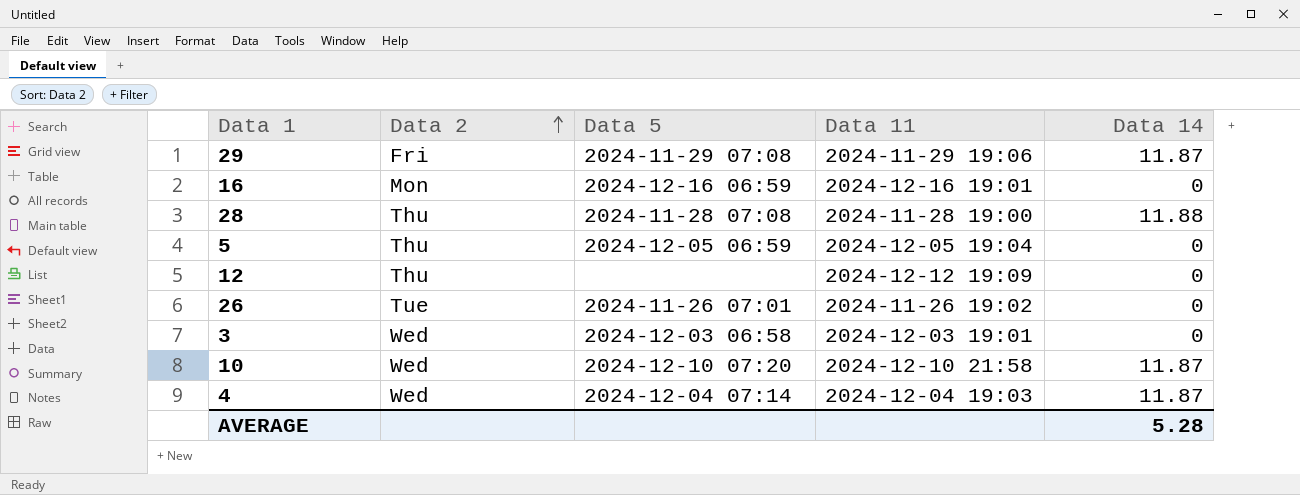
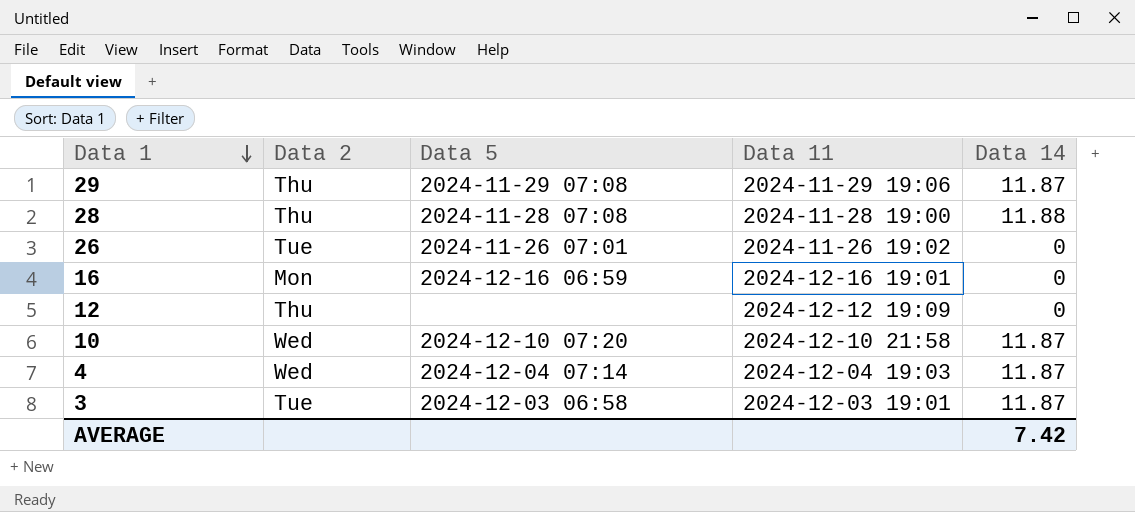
row order: Data 2 ascending -> Data 1 descending
row 5: Thu | 2024-12-05 06:59 | 2024-12-05 19:04 | 0 -> none
29 | Data 2: Fri -> Thu
3 | Data 2: Wed -> Tue
3 | Data 14: 0 -> 11.87
AVERAGE | Data 14: 5.28 -> 7.42

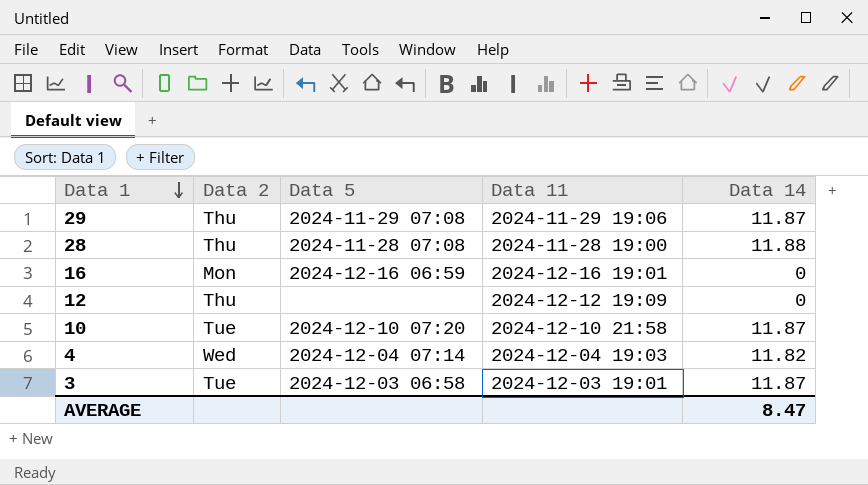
row 26: Tue | 2024-11-26 07:01 | 2024-11-26 19:02 | 0 -> none
10 | Data 2: Wed -> Tue
4 | Data 14: 11.87 -> 11.82
AVERAGE | Data 14: 7.42 -> 8.47

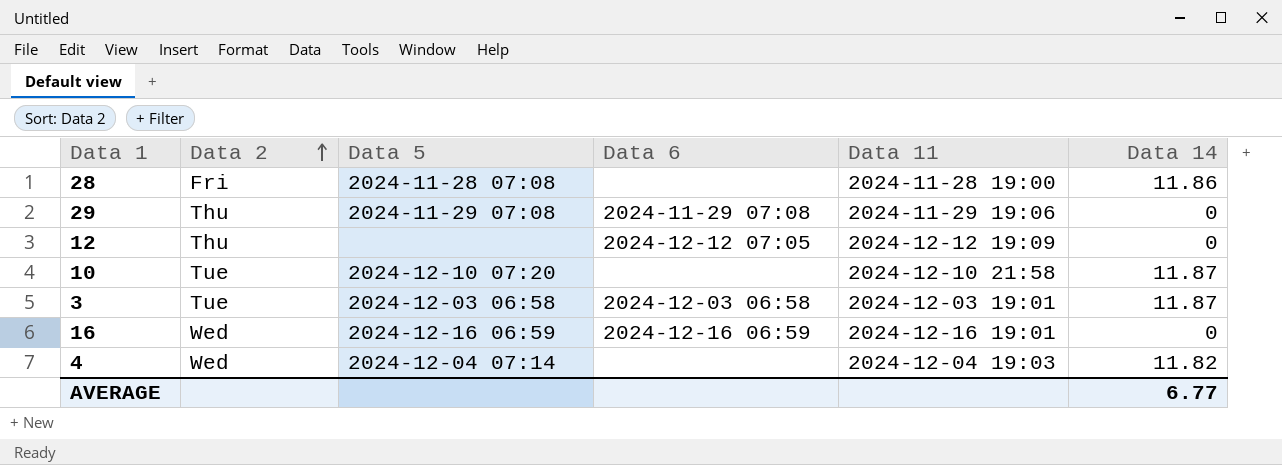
row order: Data 1 descending -> Data 2 ascending
column Data 6 | position: none -> 4
28 | Data 2: Thu -> Fri
28 | Data 14: 11.88 -> 11.86
29 | Data 14: 11.87 -> 0
16 | Data 2: Mon -> Wed
AVERAGE | Data 14: 8.47 -> 6.77

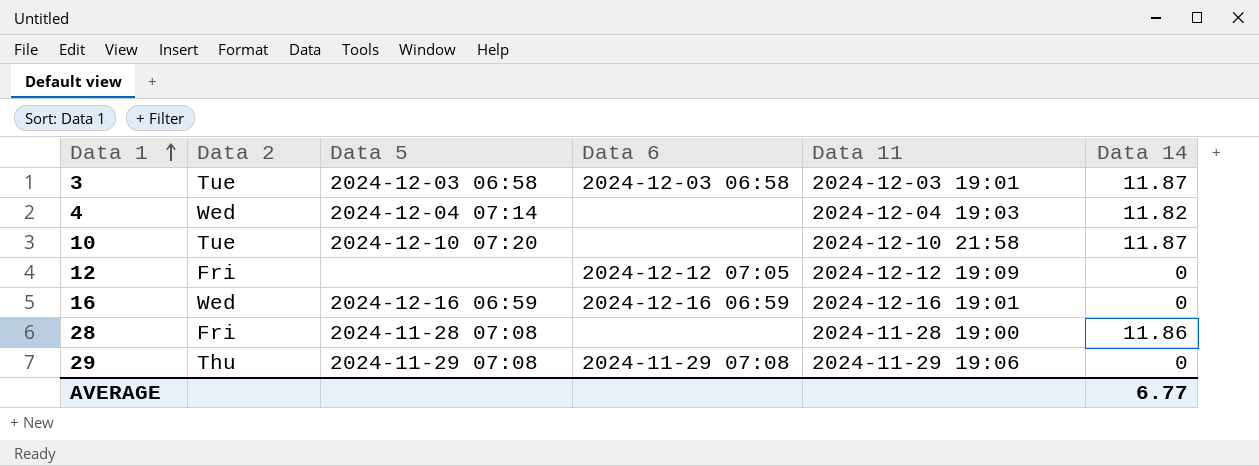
row order: Data 2 ascending -> Data 1 ascending
12 | Data 2: Thu -> Fri

